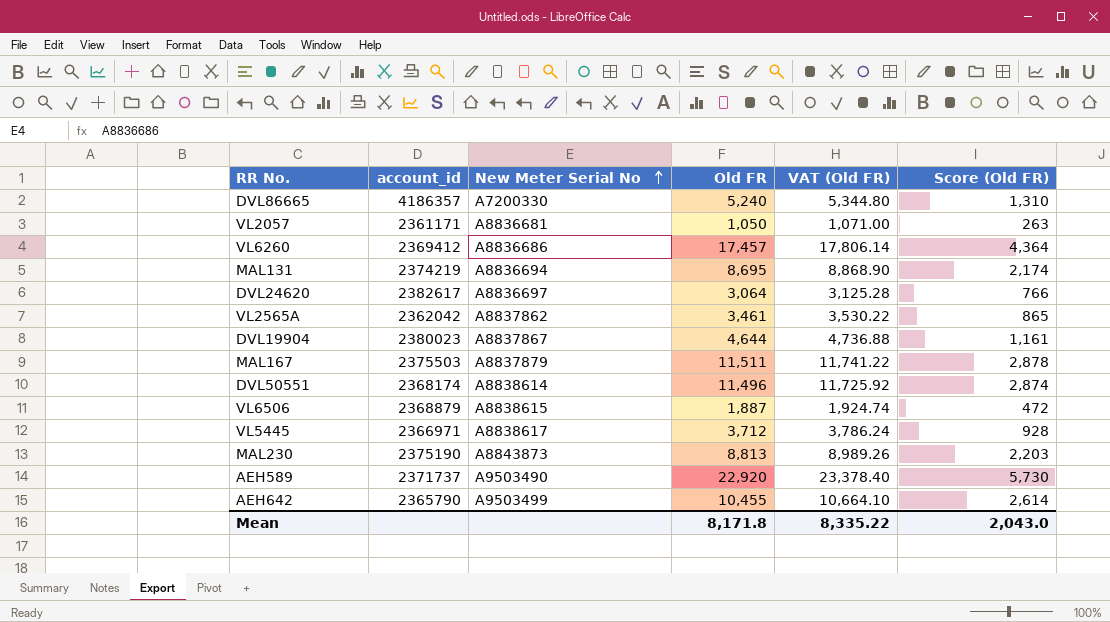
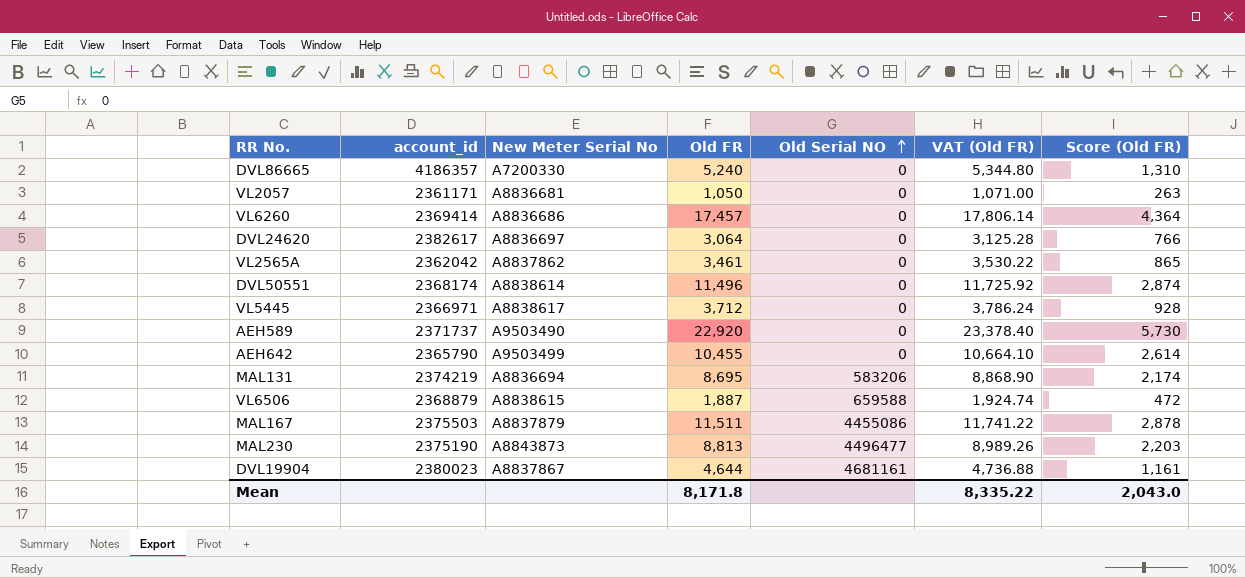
row order: New Meter Serial No ascending -> Old Serial NO ascending
column Old Serial NO | position: none -> 5
VL6260 | account_id: 2369412 -> 2369414

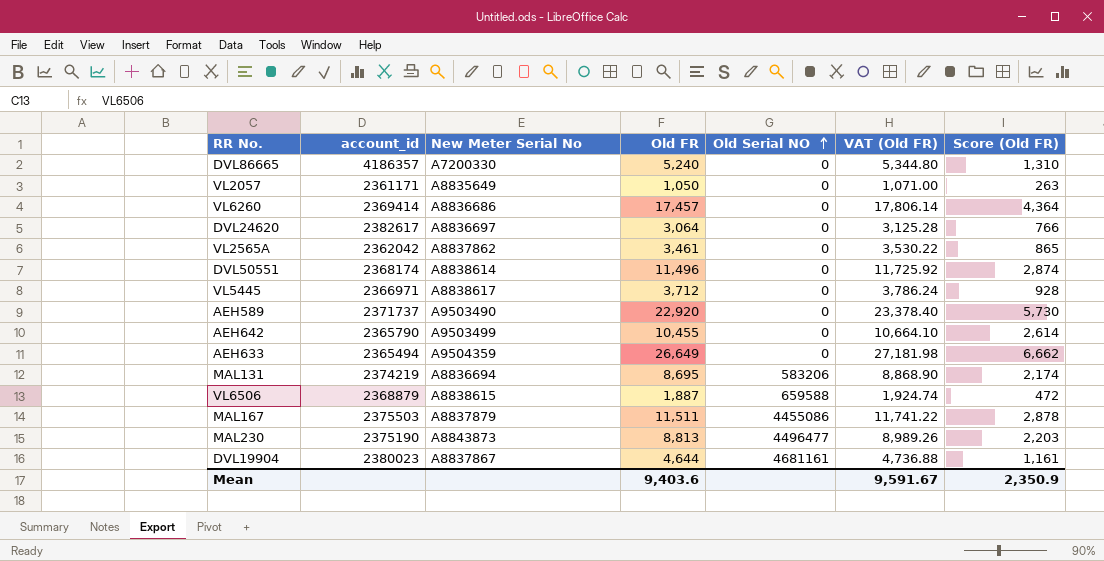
VL2057 | New Meter Serial No: A8836681 -> A8835649
row AEH633: none -> 2365494 | A9504359 | 26,649 | 0 | 27,181.98 | 6,662
Mean | Old FR: 8,171.8 -> 9,403.6
Mean | VAT (Old FR): 8,335.22 -> 9,591.67
Mean | Score (Old FR): 2,043.0 -> 2,350.9

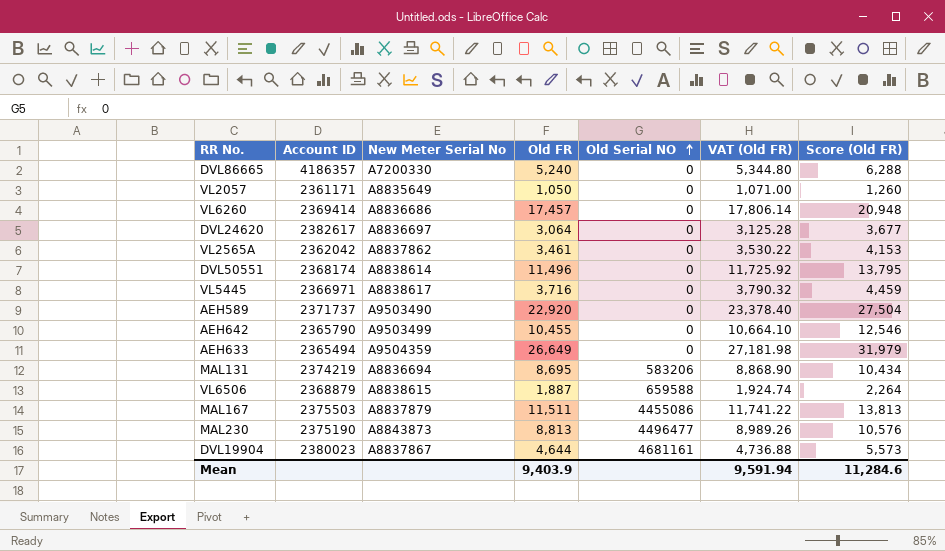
column name: account_id -> Account ID
column Score (Old FR) | formula: [Old FR] * 0.25 -> [Old FR] * 1.2
VL5445 | Old FR: 3,712 -> 3,716
VL5445 | VAT (Old FR): 3,786.24 -> 3,790.32
Mean | Old FR: 9,403.6 -> 9,403.9
Mean | VAT (Old FR): 9,591.67 -> 9,591.94
Mean | Score (Old FR): 2,350.9 -> 11,284.6

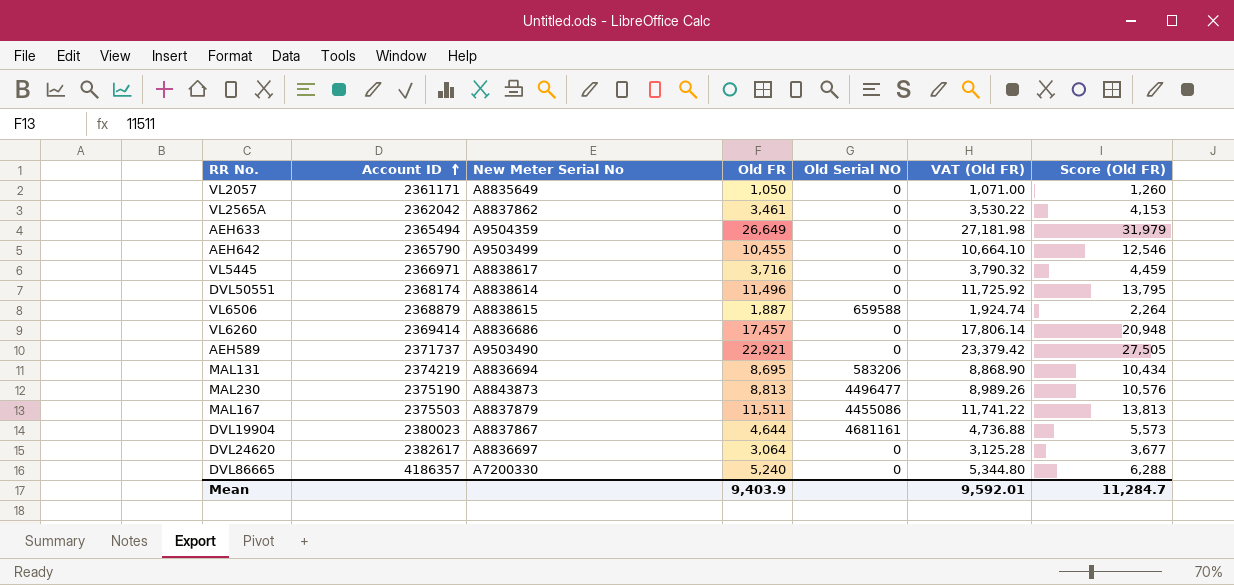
row order: Old Serial NO ascending -> Account ID ascending
AEH589 | Old FR: 22,920 -> 22,921
AEH589 | VAT (Old FR): 23,378.40 -> 23,379.42
AEH589 | Score (Old FR): 27,504 -> 27,505
Mean | VAT (Old FR): 9,591.94 -> 9,592.01
Mean | Score (Old FR): 11,284.6 -> 11,284.7

